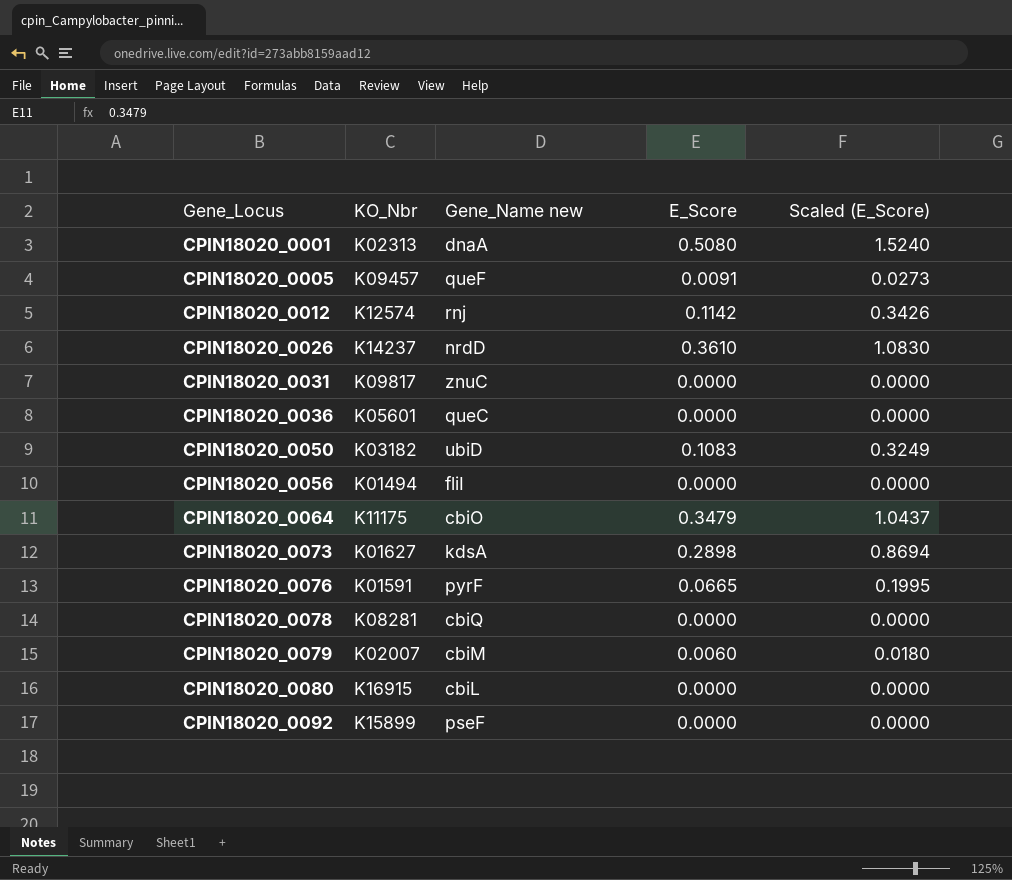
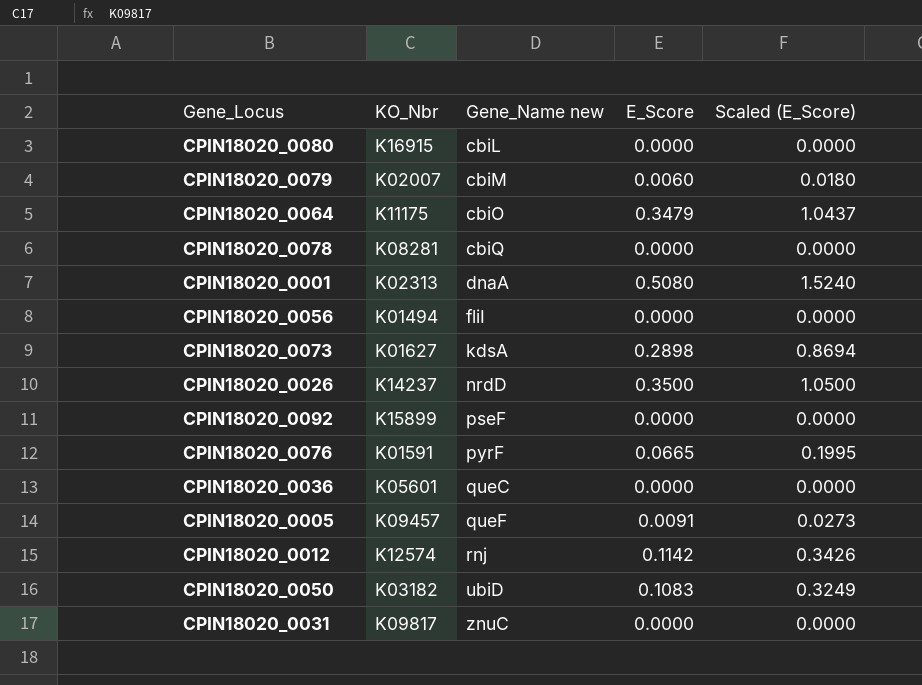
row order: Gene_Locus ascending -> Gene_Name new ascending
CPIN18020_0026 | E_Score: 0.3610 -> 0.3500
CPIN18020_0026 | Scaled (E_Score): 1.0830 -> 1.0500

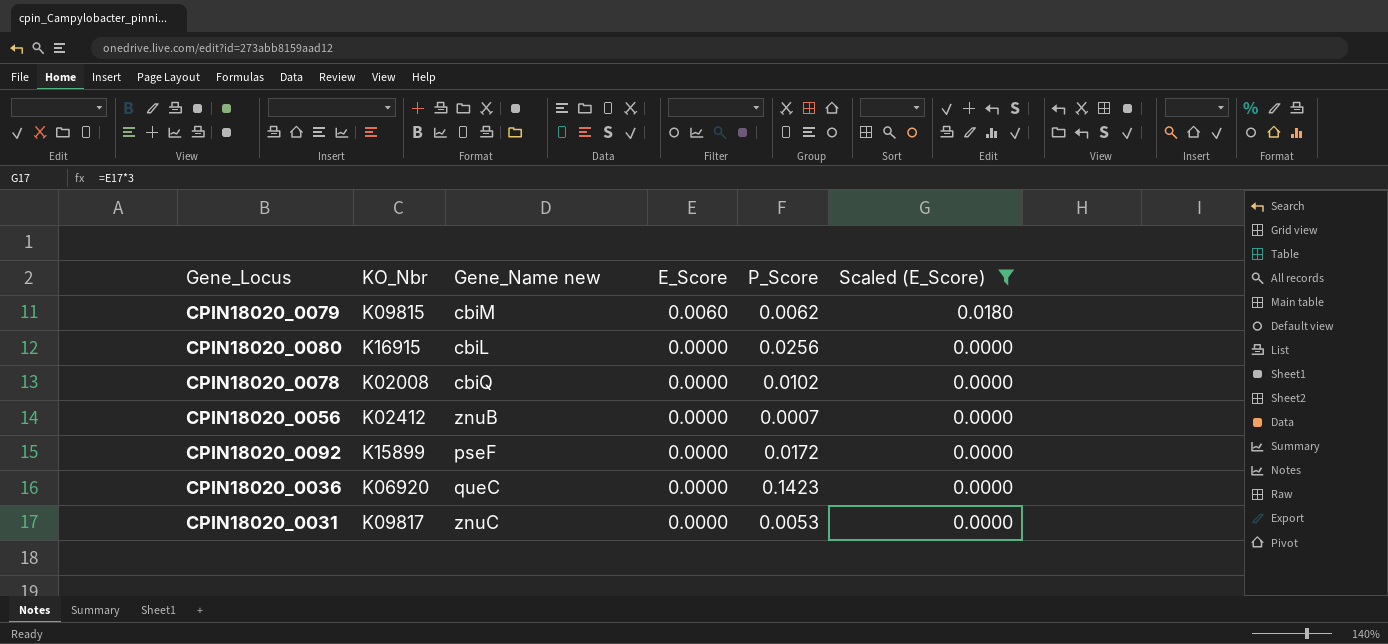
filter: none -> Scaled (E_Score) <= 0.0180
row order: Gene_Name new ascending -> E_Score descending
column P_Score | position: none -> 5
CPIN18020_0079 | KO_Nbr: K02007 -> K09815
CPIN18020_0078 | KO_Nbr: K08281 -> K02008
CPIN18020_0056 | KO_Nbr: K01494 -> K02412
CPIN18020_0056 | Gene_Name new: fliI -> znuB
CPIN18020_0036 | KO_Nbr: K05601 -> K06920

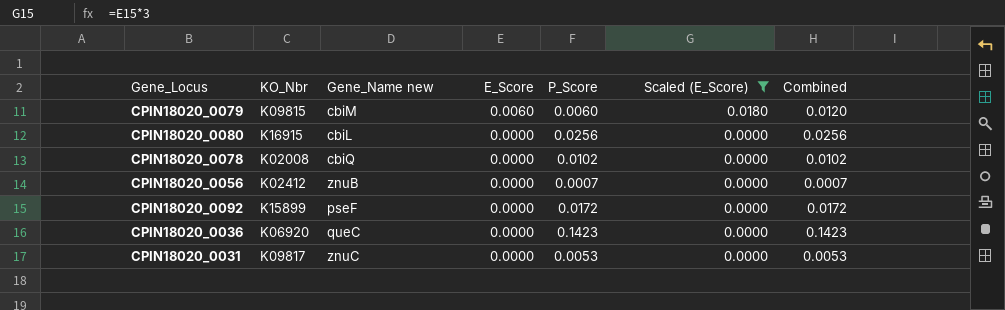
column Combined | formula: none -> [E_Score] + [P_Score]
CPIN18020_0079 | P_Score: 0.0062 -> 0.0060

